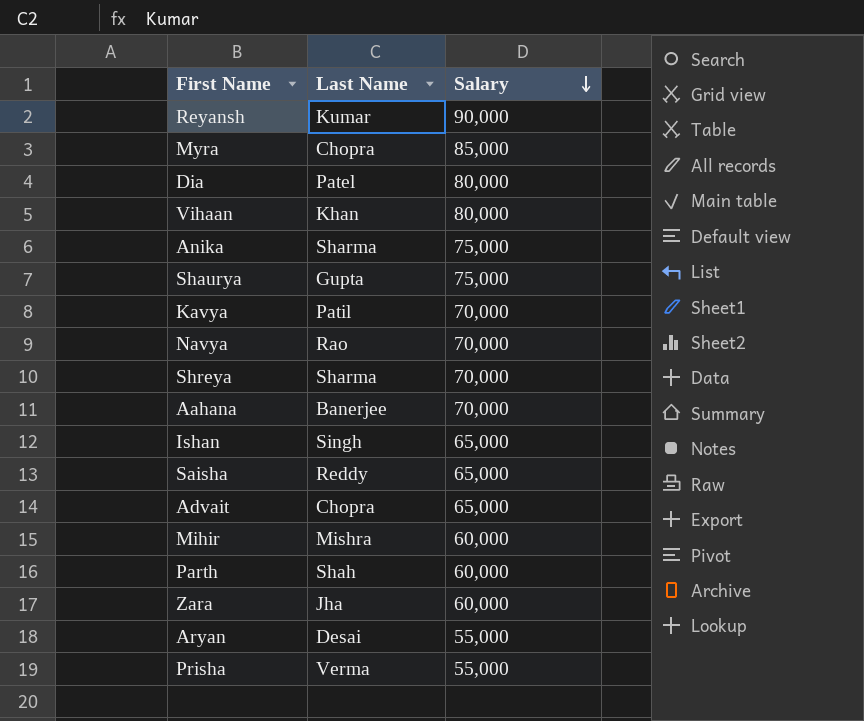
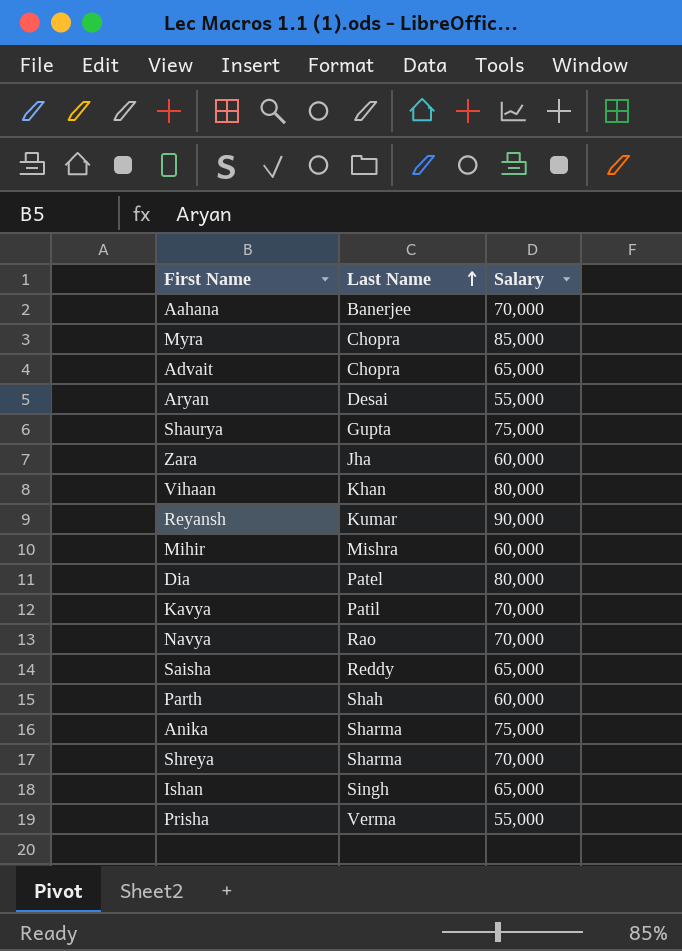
row order: Salary descending -> Last Name ascending

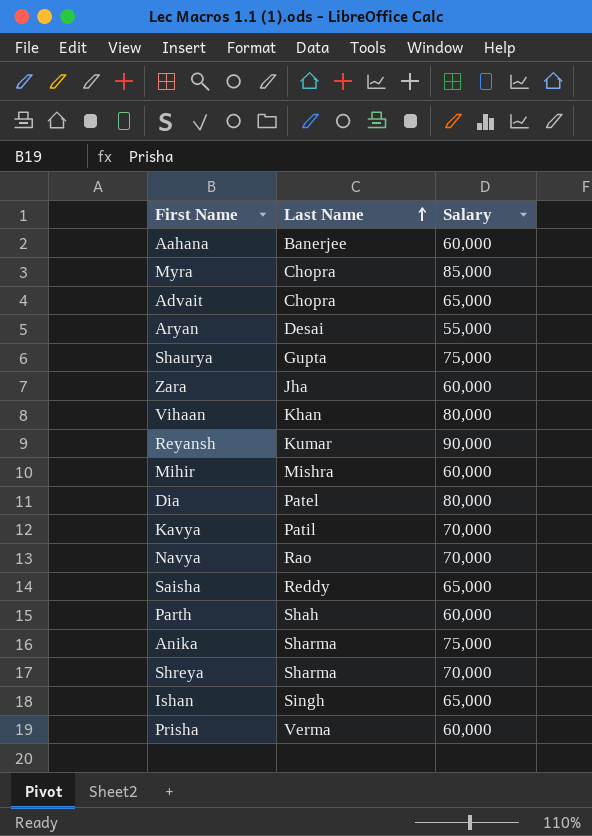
Aahana | Salary: 70,000 -> 60,000
Prisha | Salary: 55,000 -> 60,000

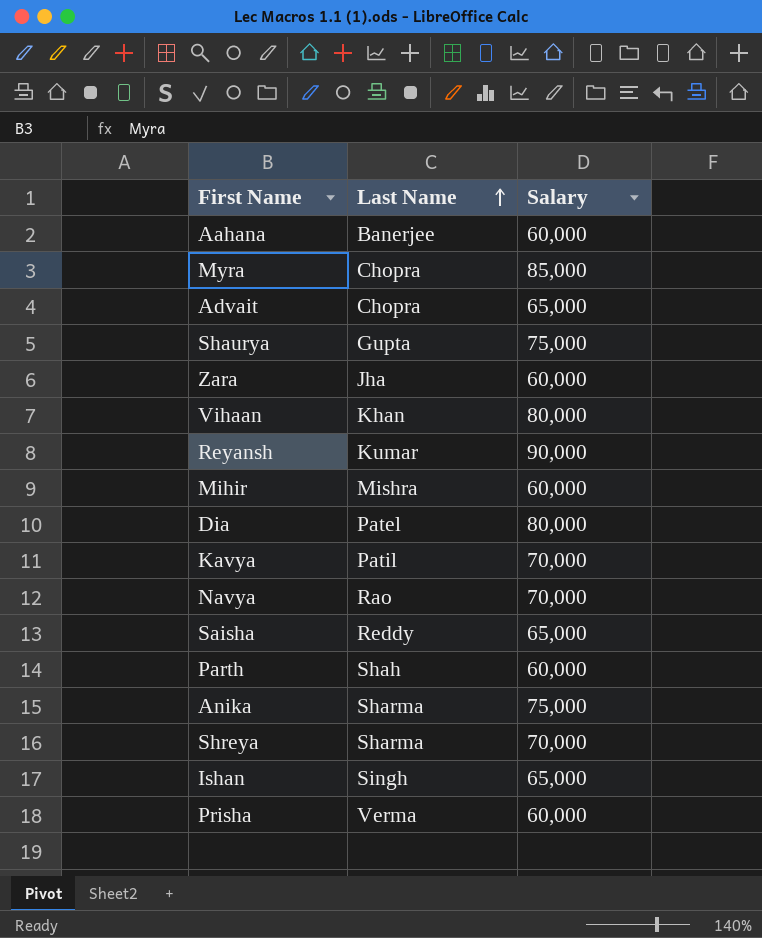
row Aryan: Desai | 55,000 -> none

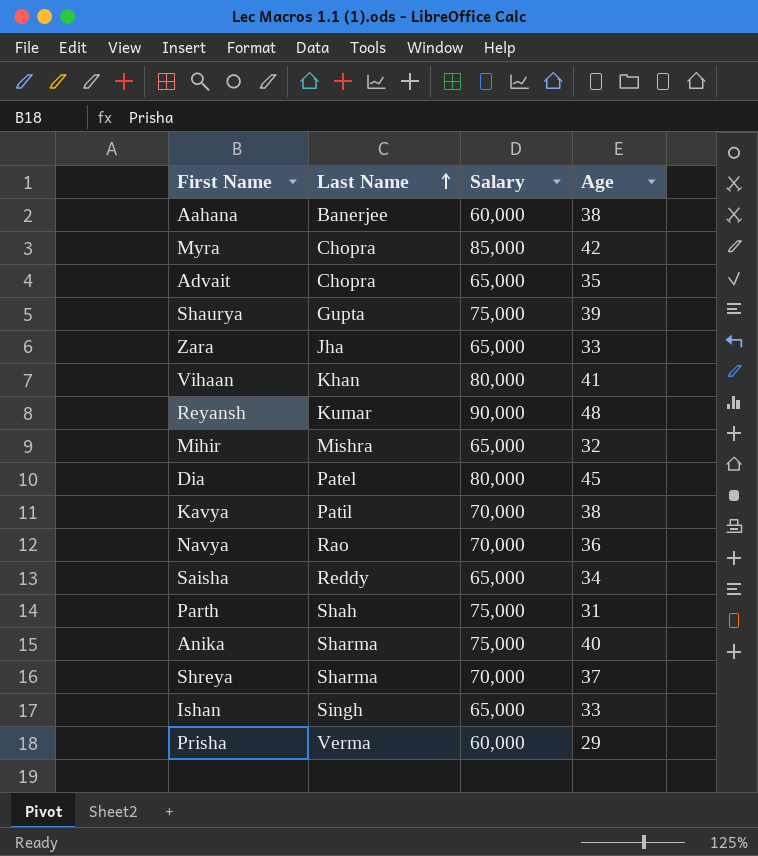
column Age | position: none -> 4
Zara | Salary: 60,000 -> 65,000
Mihir | Salary: 60,000 -> 65,000
Parth | Salary: 60,000 -> 75,000

